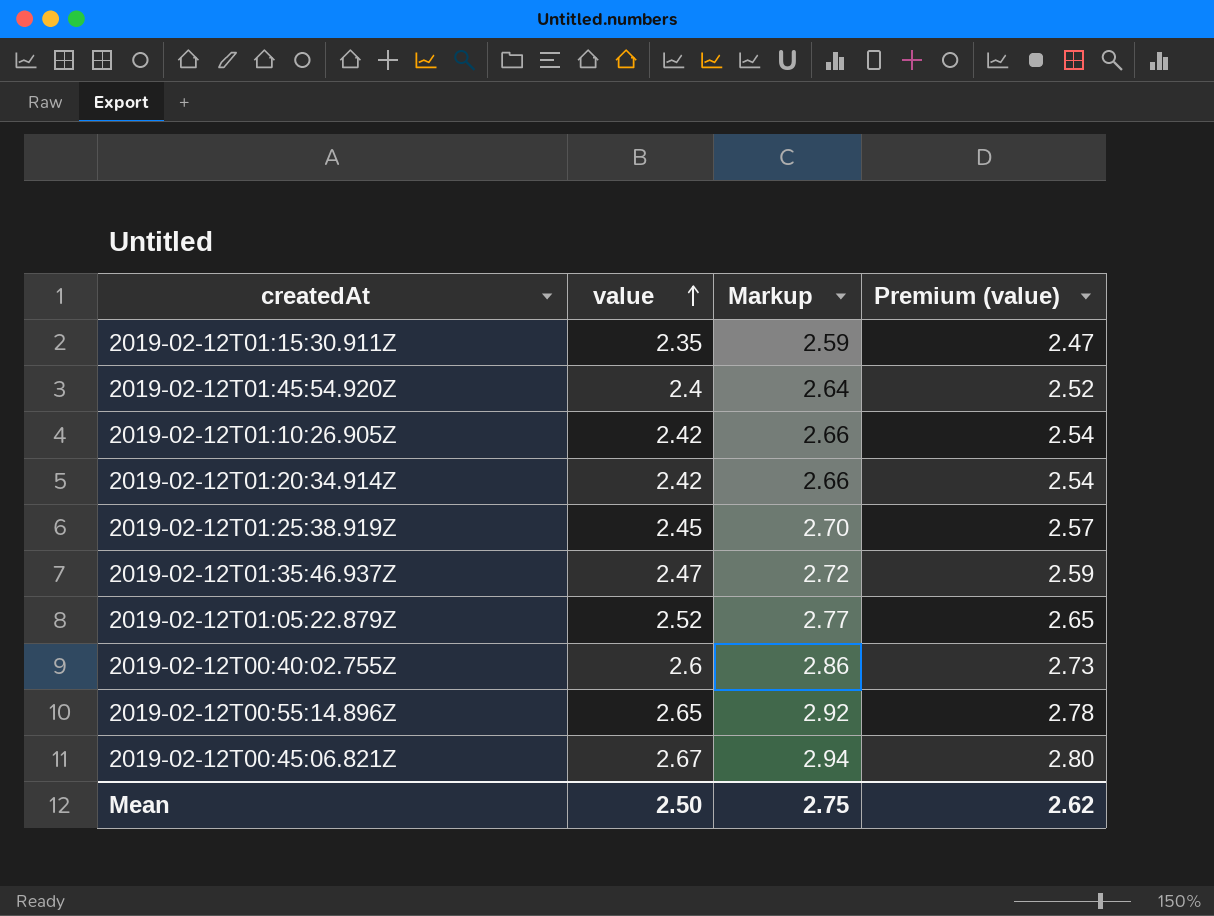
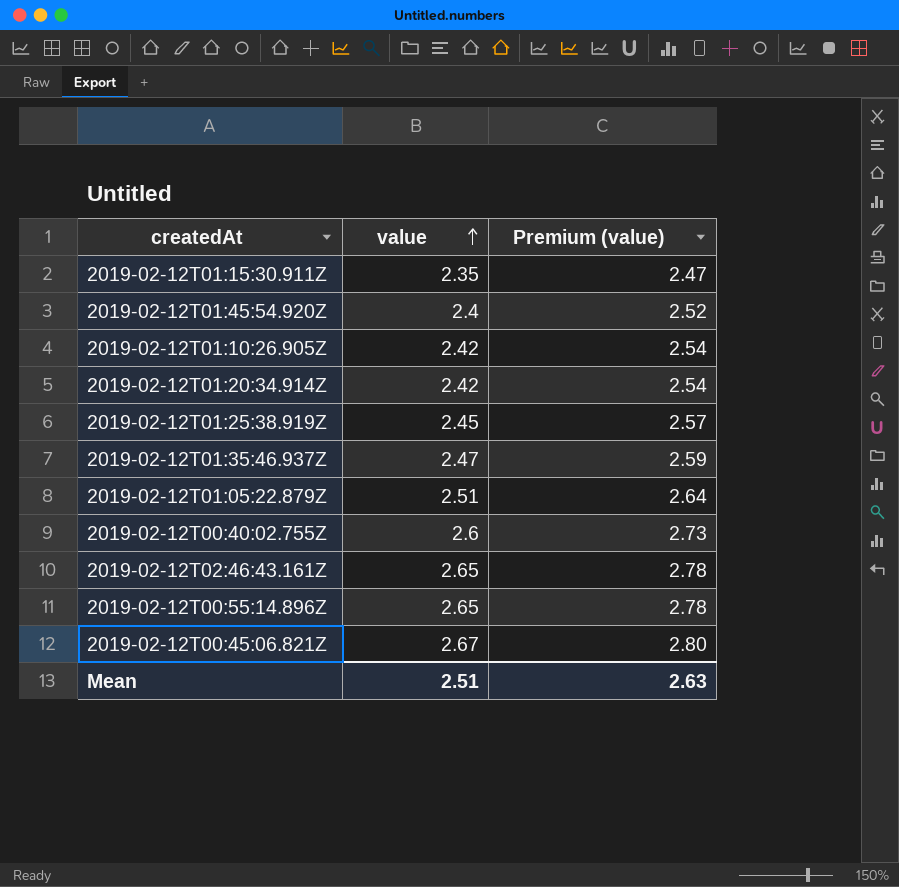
column Markup | formula: [value] * 1.1 -> none
2019-02-12T01:05:22.879Z | value: 2.52 -> 2.51
2019-02-12T01:05:22.879Z | Premium (value): 2.65 -> 2.64
row 2019-02-12T02:46:43.161Z: none -> 2.65 | 2.78
Mean | value: 2.50 -> 2.51
Mean | Premium (value): 2.62 -> 2.63

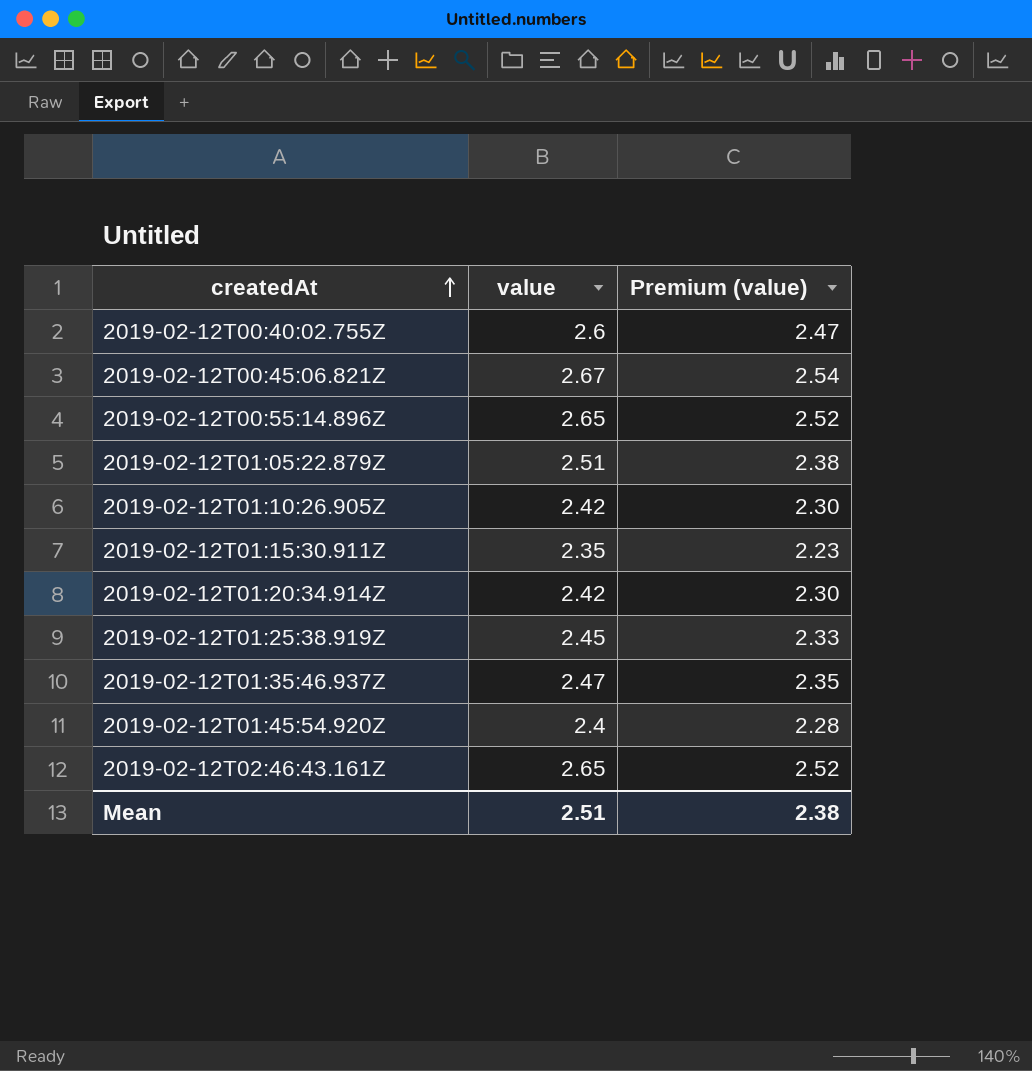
row order: value ascending -> createdAt ascending
column Premium (value) | formula: [value] * 1.05 -> [value] * 0.95
Mean | Premium (value): 2.63 -> 2.38

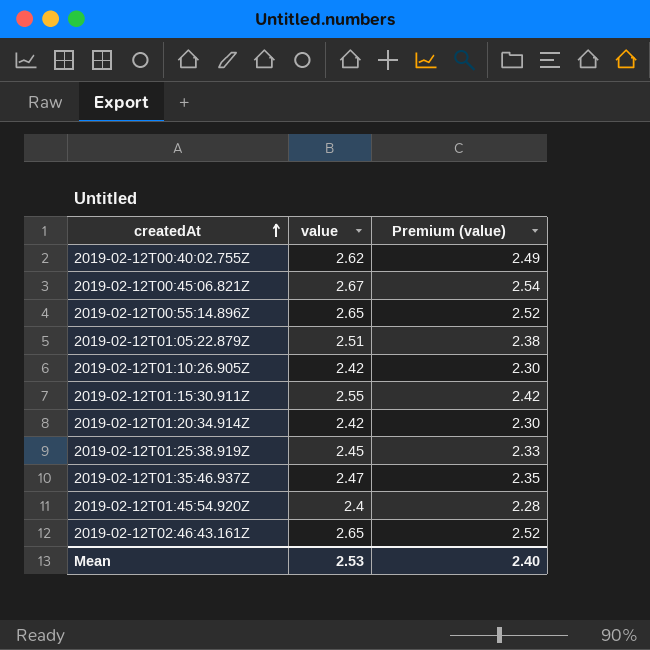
2019-02-12T00:40:02.755Z | value: 2.6 -> 2.62
2019-02-12T00:40:02.755Z | Premium (value): 2.47 -> 2.49
2019-02-12T01:15:30.911Z | value: 2.35 -> 2.55
2019-02-12T01:15:30.911Z | Premium (value): 2.23 -> 2.42
Mean | value: 2.51 -> 2.53
Mean | Premium (value): 2.38 -> 2.40

